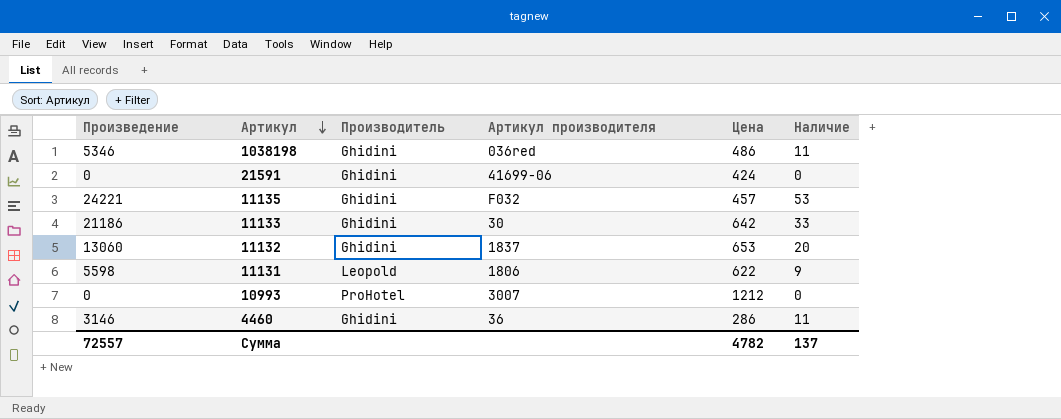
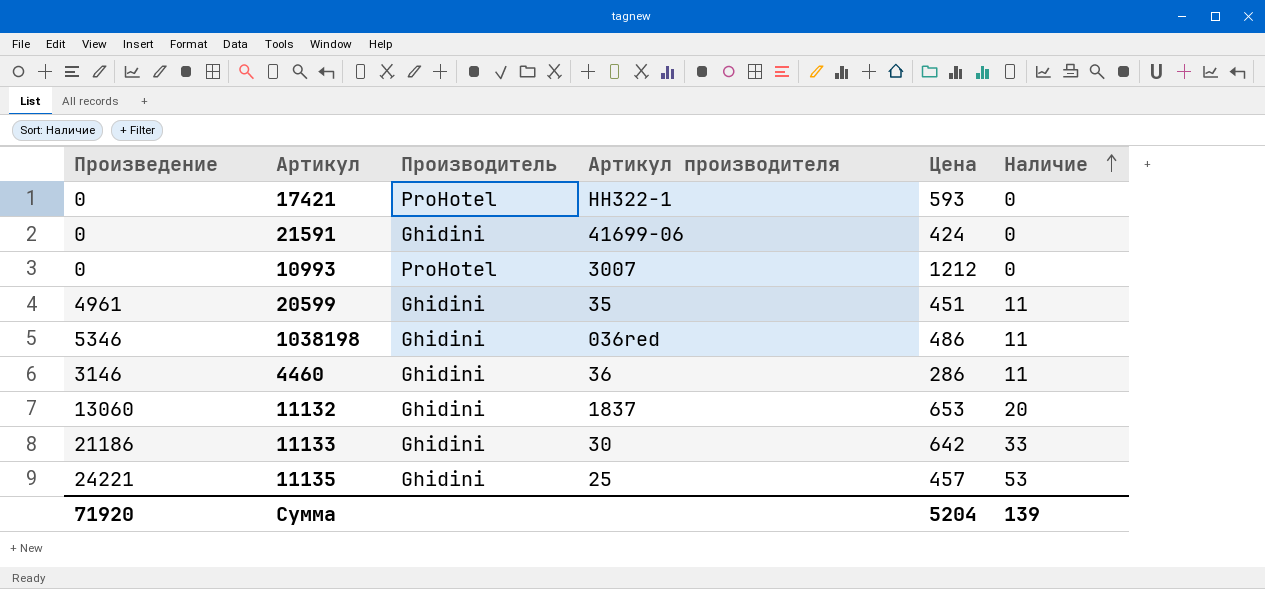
row order: Артикул descending -> Наличие ascending
row 11131: 5598 | Leopold | 1806 | 622 | 9 -> none
row 17421: none -> 0 | ProHotel | HH322-1 | 593 | 0
row 20599: none -> 4961 | Ghidini | 35 | 451 | 11
11135 | Артикул производителя: F032 -> 25
Сумма | Произведение: 72557 -> 71920
Сумма | Цена: 4782 -> 5204
Сумма | Наличие: 137 -> 139

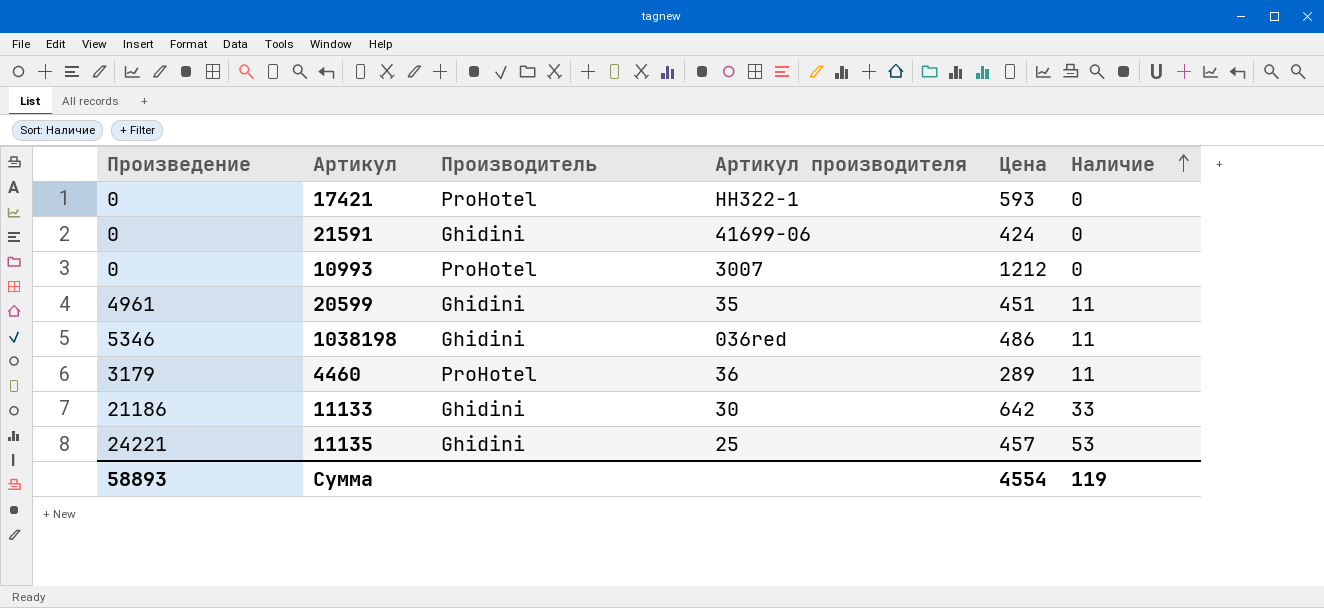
row 11132: 13060 | Ghidini | 1837 | 653 | 20 -> none
4460 | Произведение: 3146 -> 3179
4460 | Производитель: Ghidini -> ProHotel
4460 | Цена: 286 -> 289
Сумма | Произведение: 71920 -> 58893
Сумма | Цена: 5204 -> 4554
Сумма | Наличие: 139 -> 119

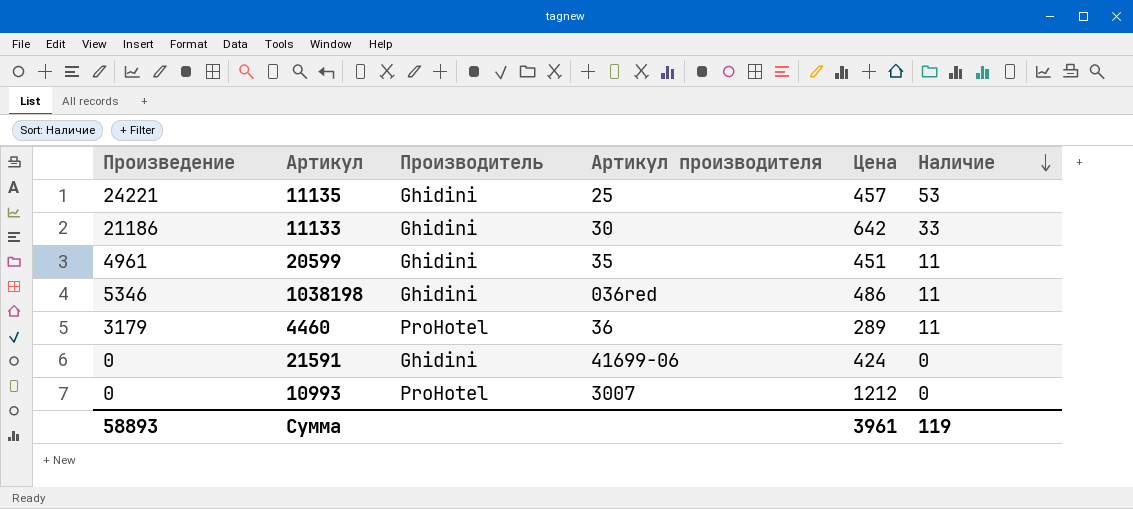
row order: Наличие ascending -> Наличие descending
row 17421: 0 | ProHotel | HH322-1 | 593 | 0 -> none
Сумма | Цена: 4554 -> 3961

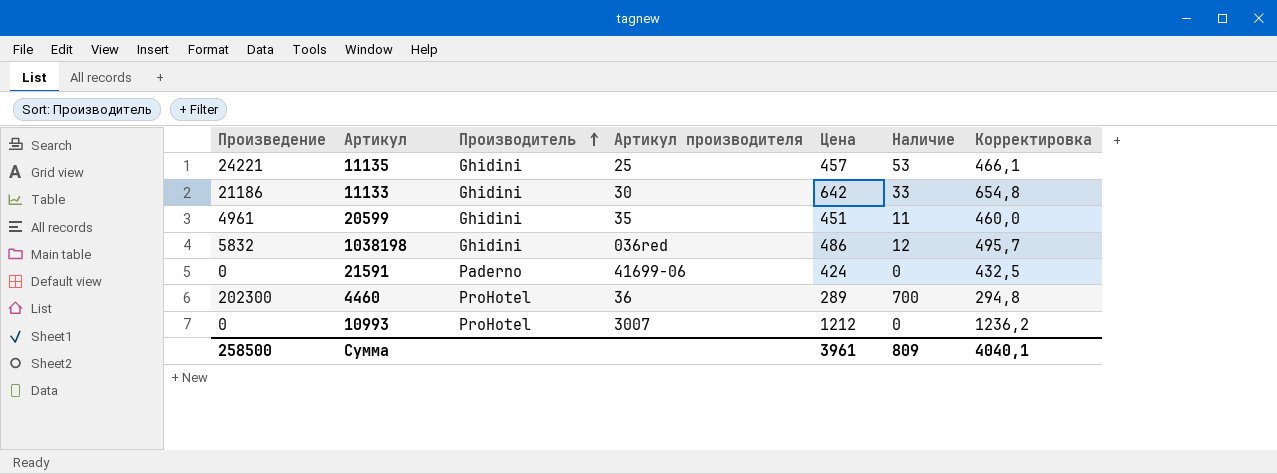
row order: Наличие descending -> Производитель ascending
column Корректировка | formula: none -> [Цена] * 1,02
1038198 | Произведение: 5346 -> 5832
1038198 | Наличие: 11 -> 12
21591 | Производитель: Ghidini -> Paderno
4460 | Произведение: 3179 -> 202300
4460 | Наличие: 11 -> 700
Сумма | Произведение: 58893 -> 258500
Сумма | Наличие: 119 -> 809

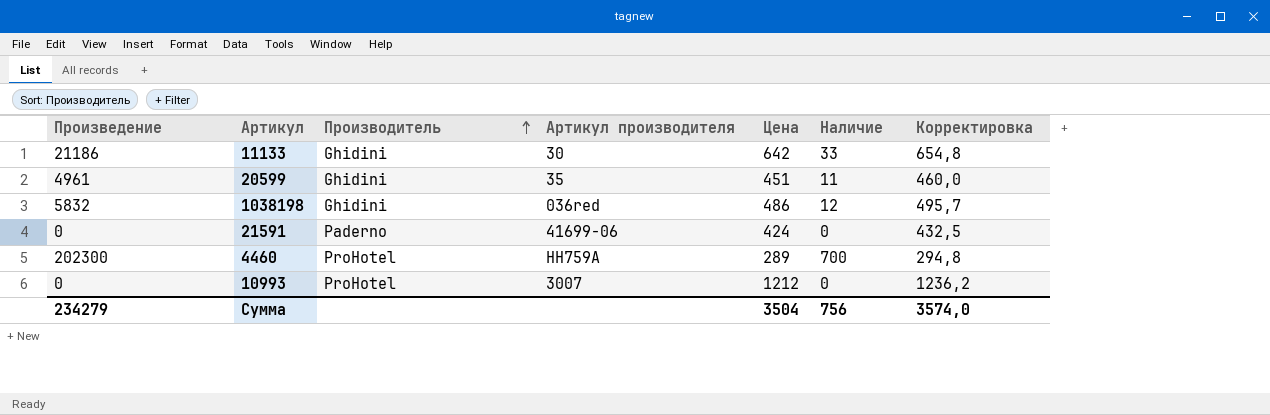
row 11135: 24221 | Ghidini | 25 | 457 | 53 | 466,1 -> none
4460 | Артикул производителя: 36 -> HH759A
Сумма | Произведение: 258500 -> 234279
Сумма | Цена: 3961 -> 3504
Сумма | Наличие: 809 -> 756
Сумма | Корректировка: 4040,1 -> 3574,0

